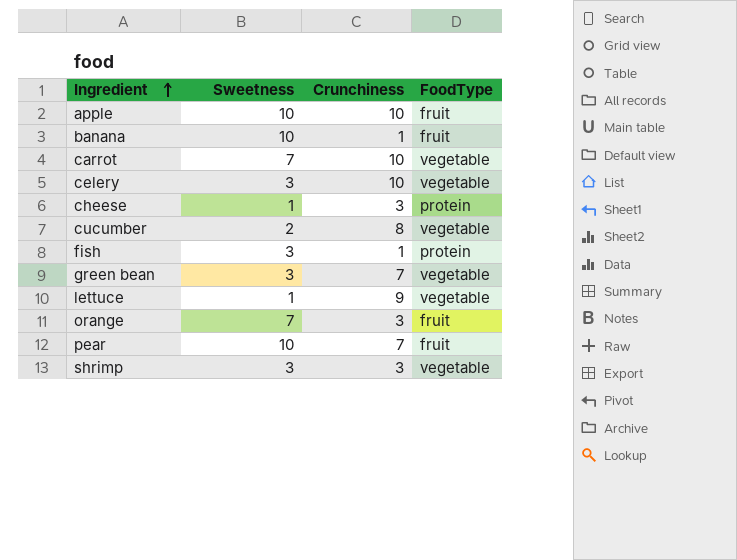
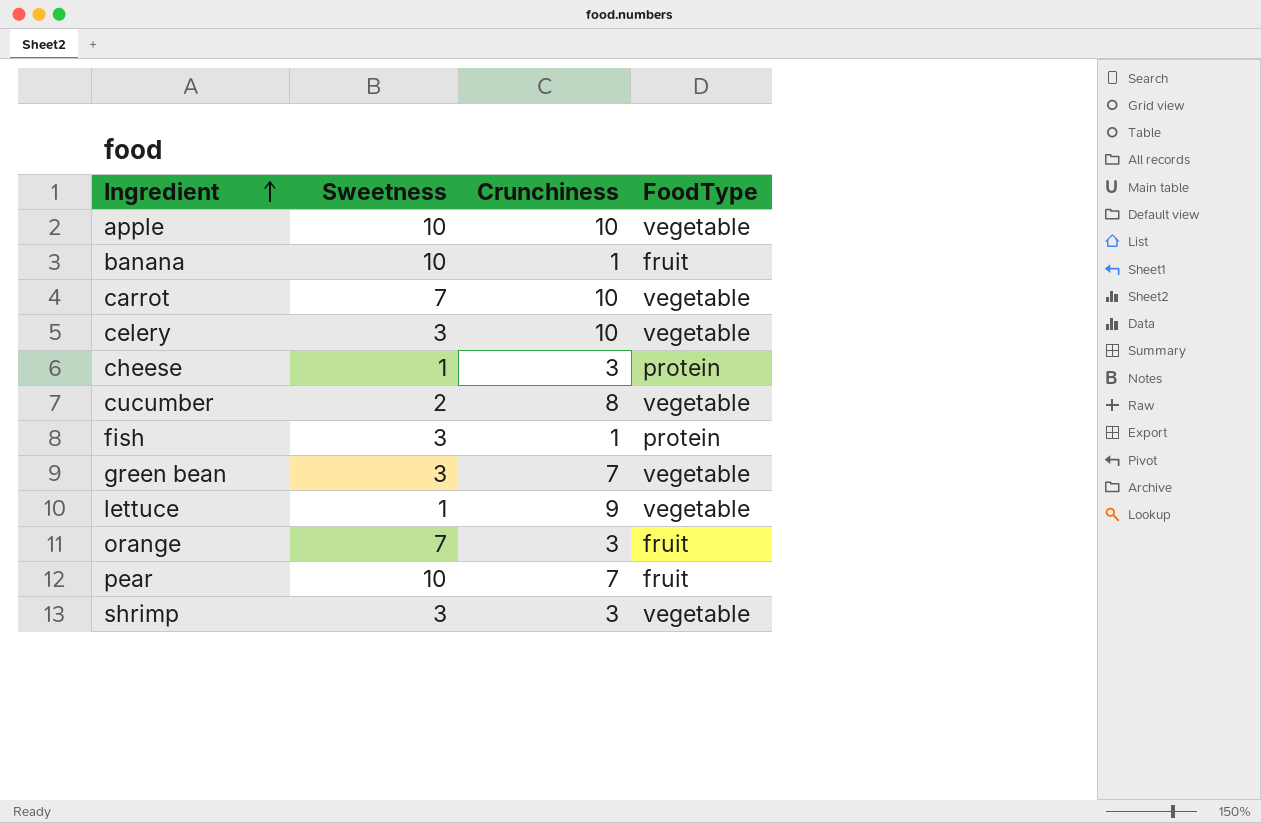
apple | FoodType: fruit -> vegetable

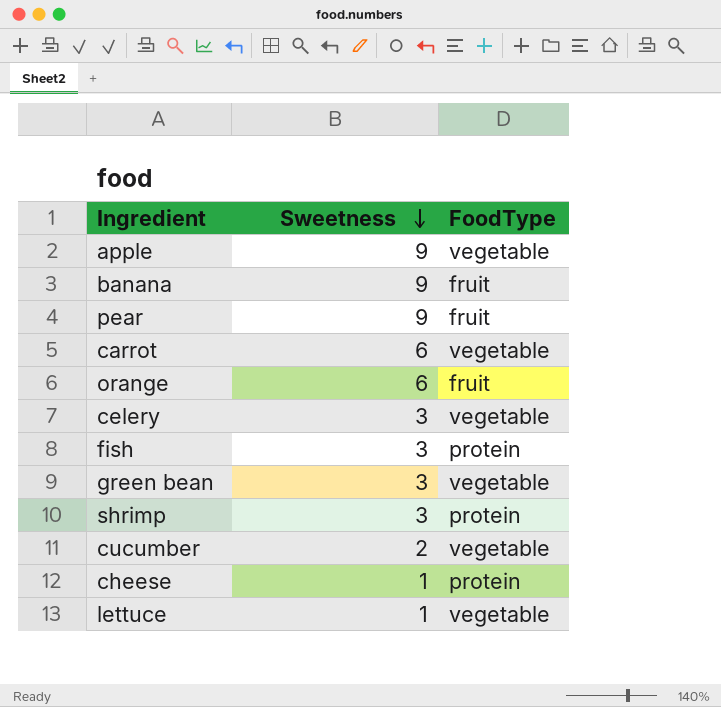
row order: Ingredient ascending -> Sweetness descending
column Crunchiness | position: 3 -> none
apple | Sweetness: 10 -> 9
banana | Sweetness: 10 -> 9
pear | Sweetness: 10 -> 9
carrot | Sweetness: 7 -> 6
orange | Sweetness: 7 -> 6
shrimp | FoodType: vegetable -> protein

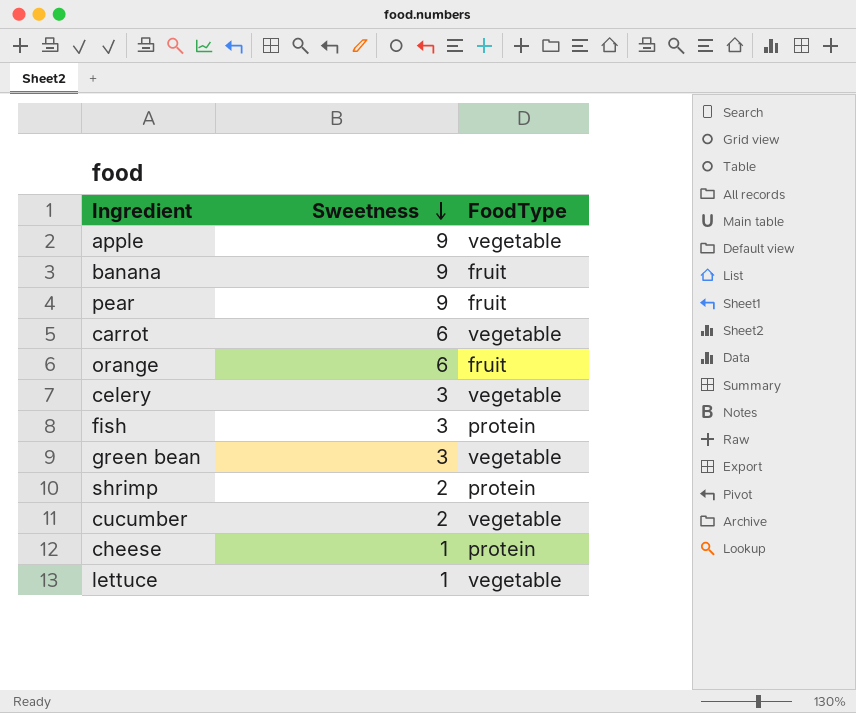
shrimp | Sweetness: 3 -> 2

